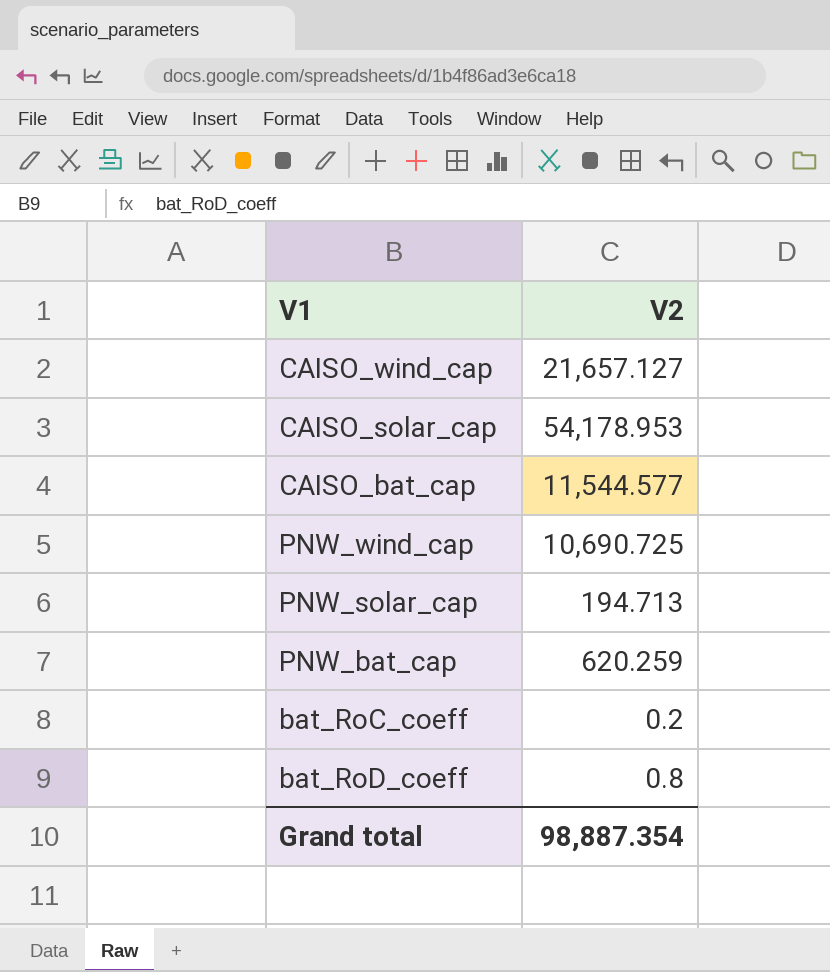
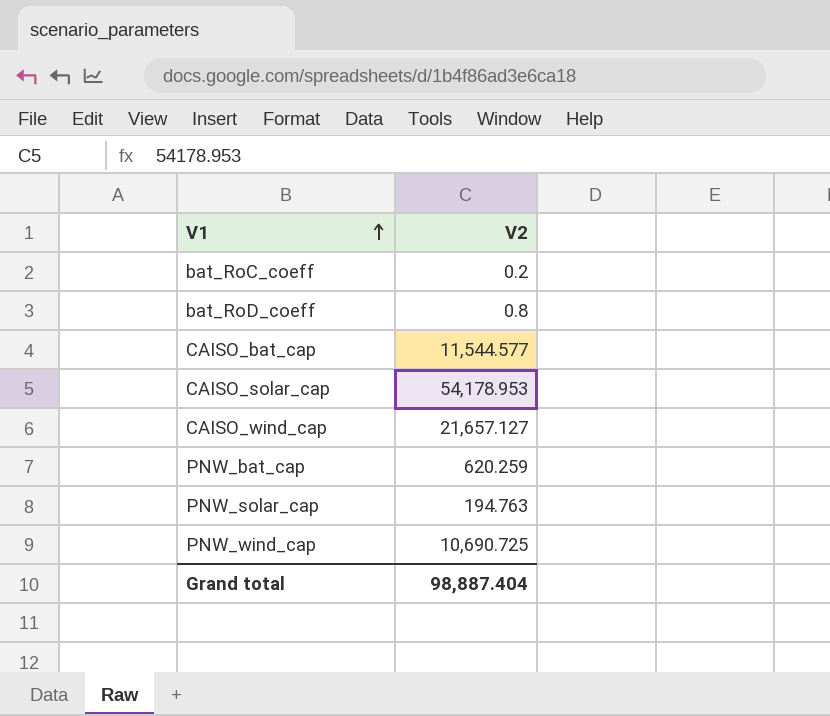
row order: none -> V1 ascending
PNW_solar_cap | V2: 194.713 -> 194.763
Grand total | V2: 98,887.354 -> 98,887.404

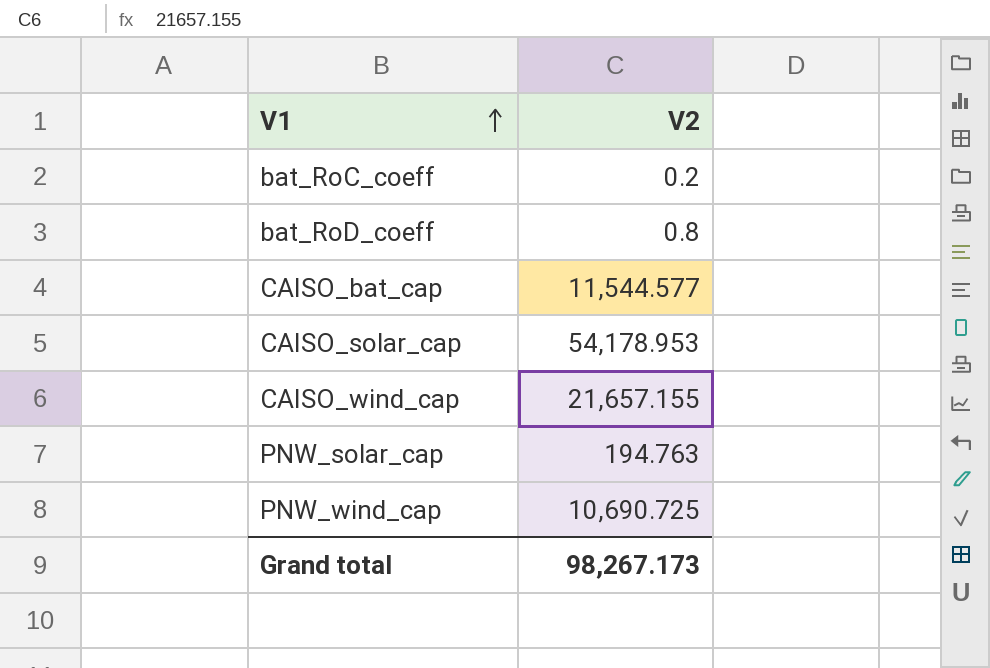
row PNW_bat_cap: 620.259 -> none
CAISO_wind_cap | V2: 21,657.127 -> 21,657.155
Grand total | V2: 98,887.404 -> 98,267.173

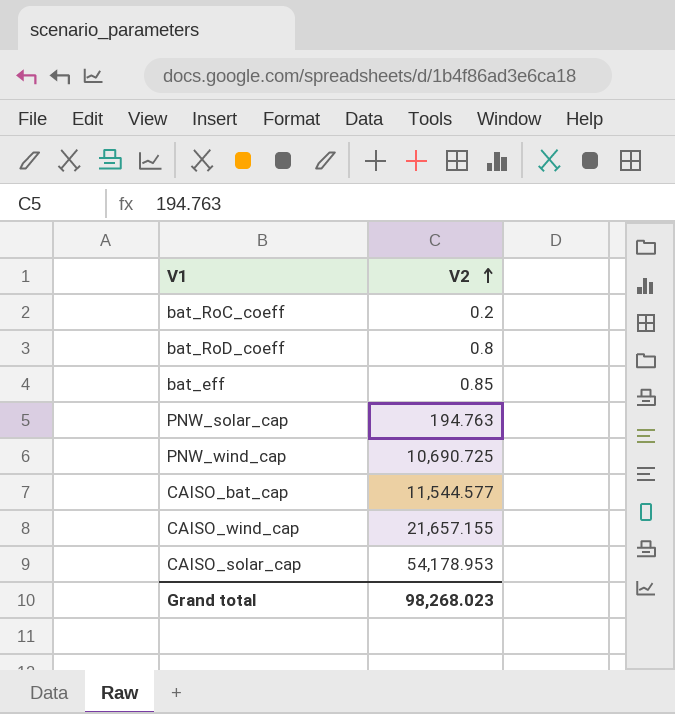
row order: V1 ascending -> V2 ascending
row bat_eff: none -> 0.85
Grand total | V2: 98,267.173 -> 98,268.023

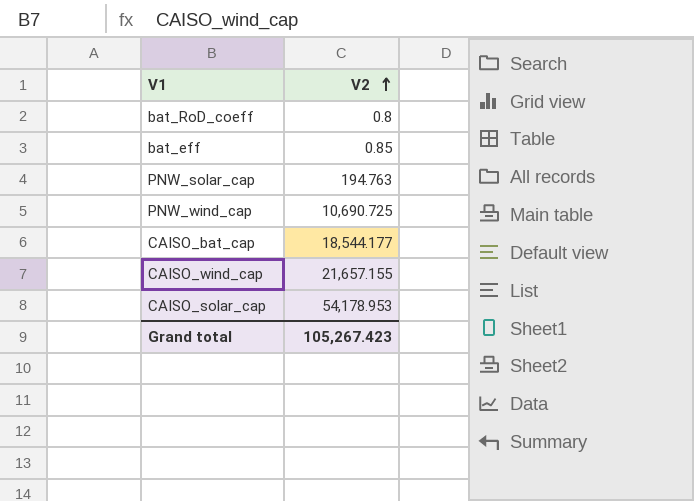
row bat_RoC_coeff: 0.2 -> none
CAISO_bat_cap | V2: 11,544.577 -> 18,544.177
Grand total | V2: 98,268.023 -> 105,267.423

